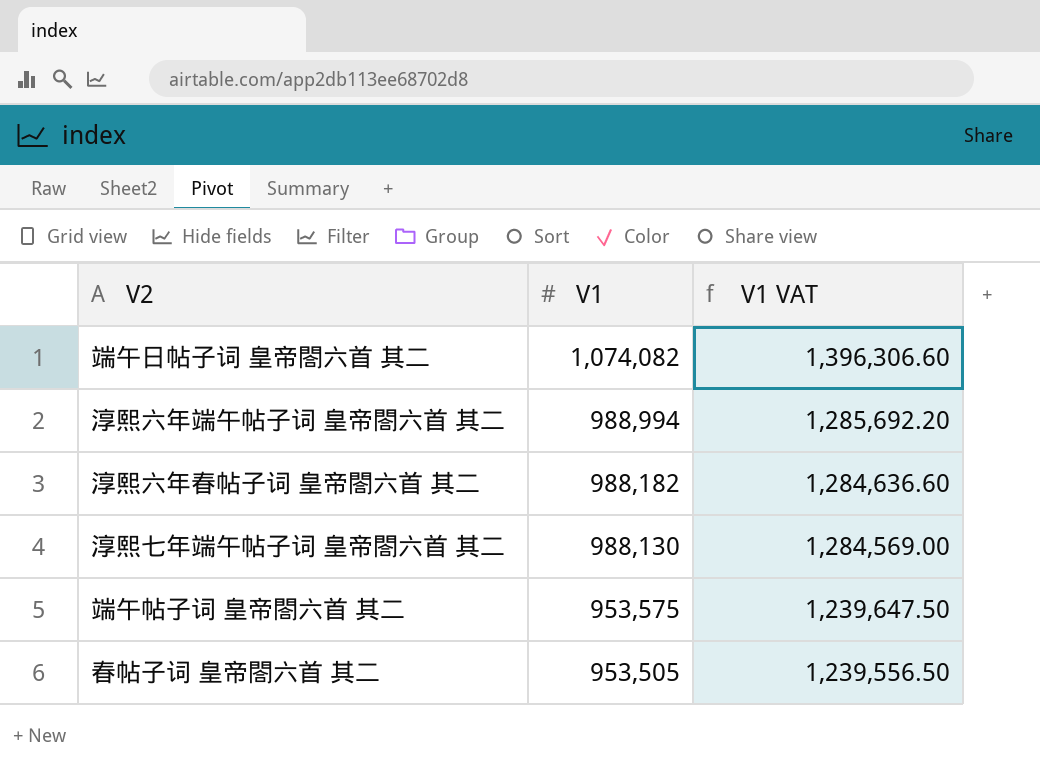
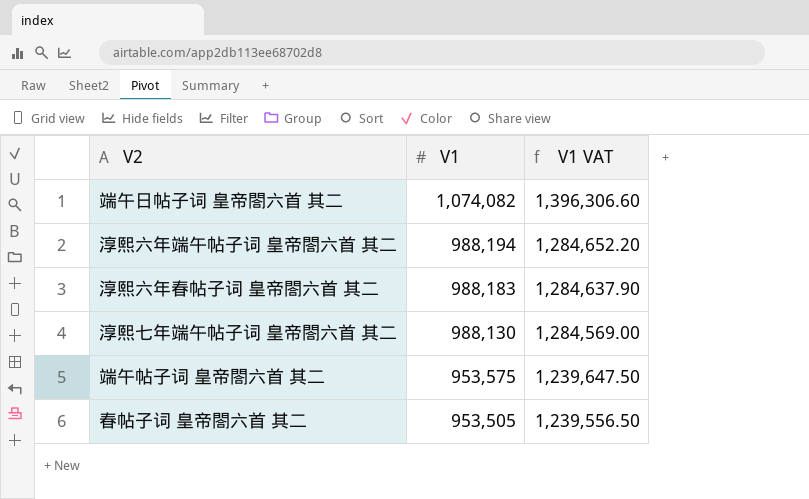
淳熙六年端午帖子词 皇帝閤六首 其二 | V1: 988,994 -> 988,194
淳熙六年端午帖子词 皇帝閤六首 其二 | V1 VAT: 1,285,692.20 -> 1,284,652.20
淳熙六年春帖子词 皇帝閤六首 其二 | V1: 988,182 -> 988,183
淳熙六年春帖子词 皇帝閤六首 其二 | V1 VAT: 1,284,636.60 -> 1,284,637.90

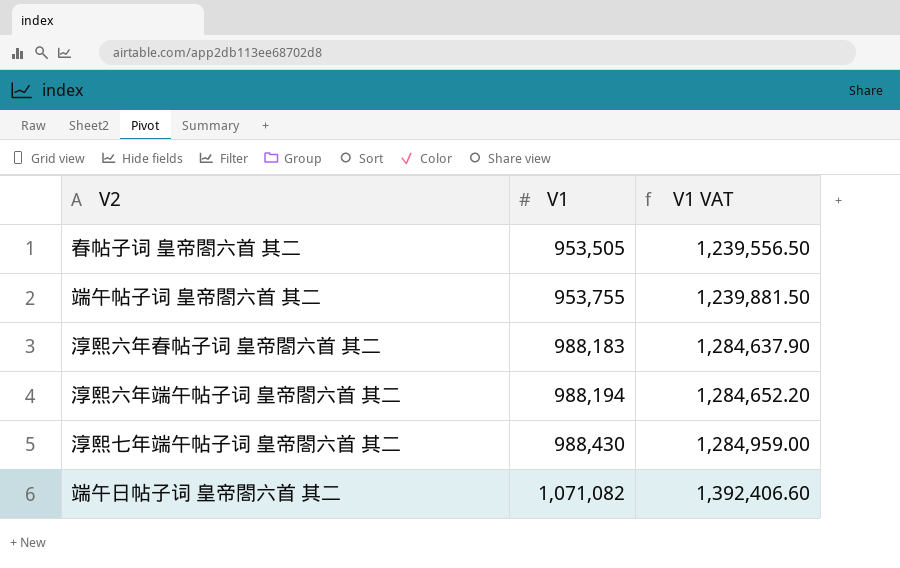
row order: V1 descending -> V1 ascending
端午帖子词 皇帝閤六首 其二 | V1: 953,575 -> 953,755
端午帖子词 皇帝閤六首 其二 | V1 VAT: 1,239,647.50 -> 1,239,881.50
淳熙七年端午帖子词 皇帝閤六首 其二 | V1: 988,130 -> 988,430
淳熙七年端午帖子词 皇帝閤六首 其二 | V1 VAT: 1,284,569.00 -> 1,284,959.00
端午日帖子词 皇帝閤六首 其二 | V1: 1,074,082 -> 1,071,082
端午日帖子词 皇帝閤六首 其二 | V1 VAT: 1,396,306.60 -> 1,392,406.60

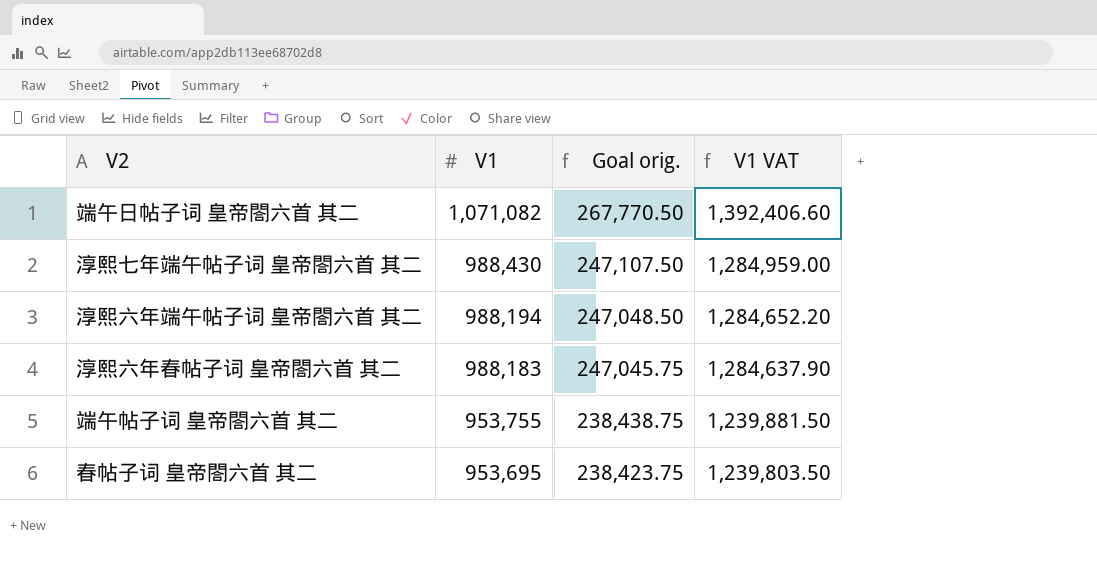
row order: V1 ascending -> V1 descending
column Goal orig. | formula: none -> [V1] * 0.25
春帖子词 皇帝閤六首 其二 | V1: 953,505 -> 953,695
春帖子词 皇帝閤六首 其二 | V1 VAT: 1,239,556.50 -> 1,239,803.50

